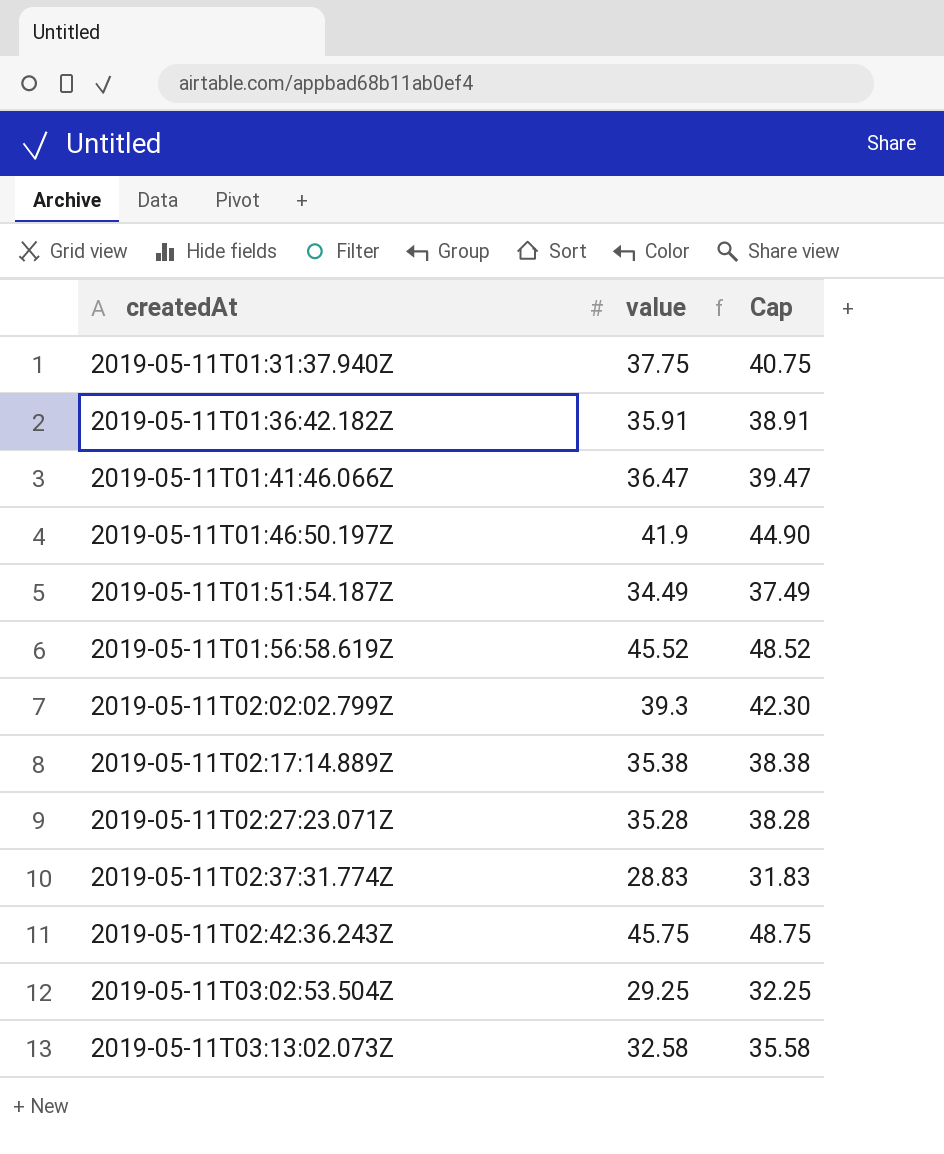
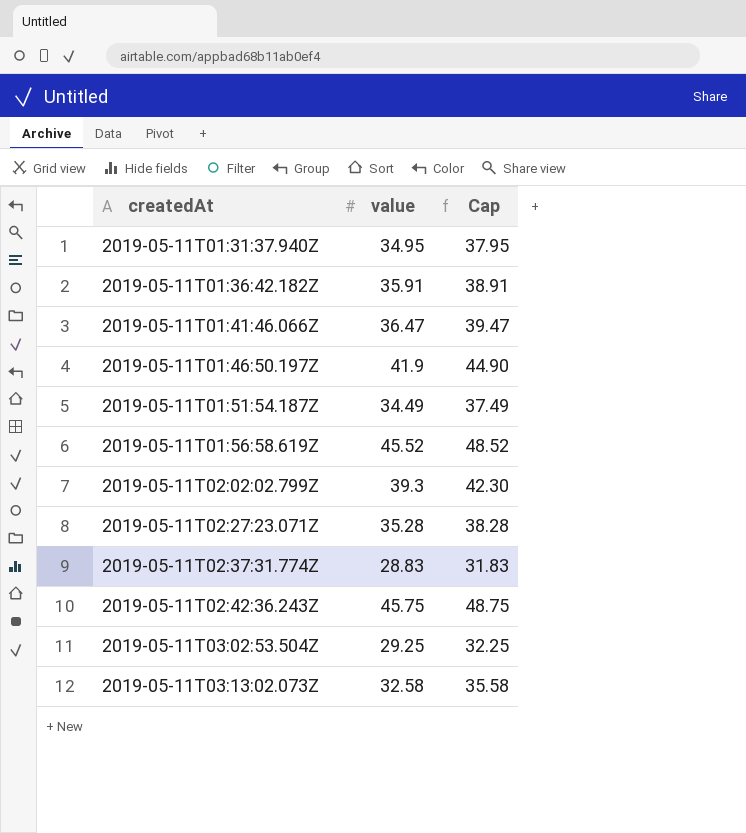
row 2019-05-11T02:17:14.889Z: 35.38 | 38.38 -> none
2019-05-11T01:31:37.940Z | value: 37.75 -> 34.95
2019-05-11T01:31:37.940Z | Cap: 40.75 -> 37.95

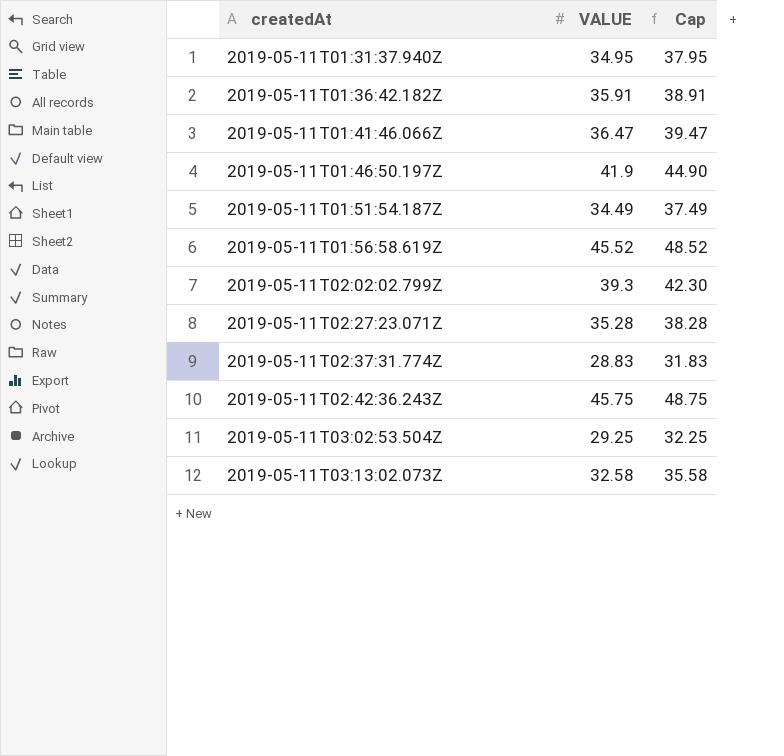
column name: value -> VALUE

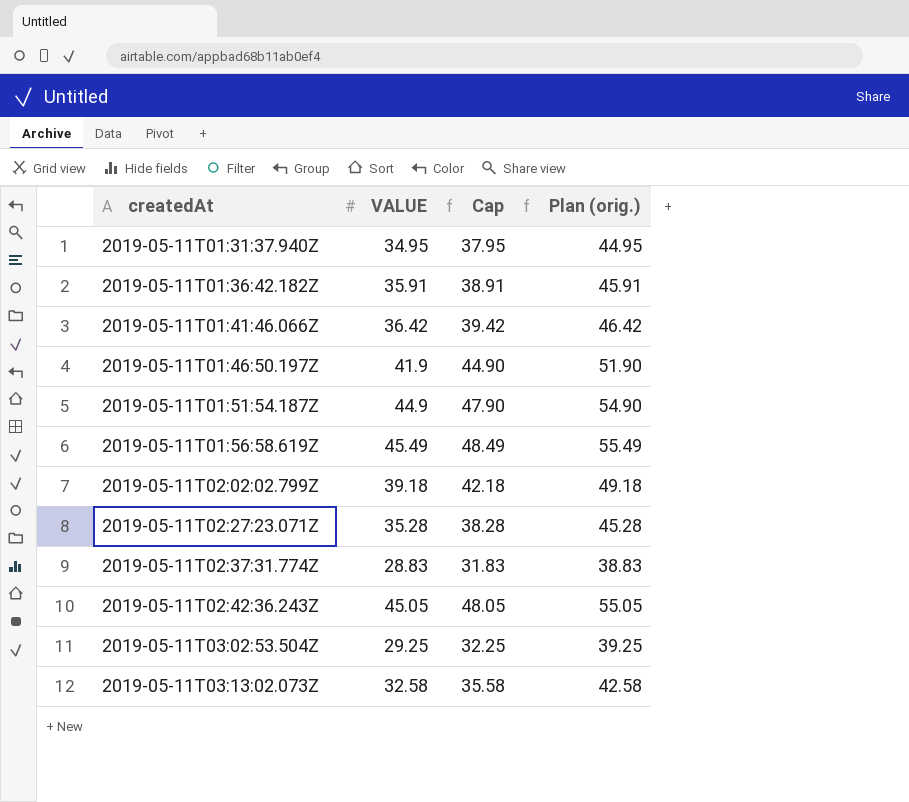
column Plan (orig.) | formula: none -> [VALUE] + 10
2019-05-11T01:41:46.066Z | VALUE: 36.47 -> 36.42
2019-05-11T01:41:46.066Z | Cap: 39.47 -> 39.42
2019-05-11T01:51:54.187Z | VALUE: 34.49 -> 44.9
2019-05-11T01:51:54.187Z | Cap: 37.49 -> 47.90
2019-05-11T01:56:58.619Z | VALUE: 45.52 -> 45.49
2019-05-11T01:56:58.619Z | Cap: 48.52 -> 48.49
2019-05-11T02:02:02.799Z | VALUE: 39.3 -> 39.18
2019-05-11T02:02:02.799Z | Cap: 42.30 -> 42.18
2019-05-11T02:42:36.243Z | VALUE: 45.75 -> 45.05
2019-05-11T02:42:36.243Z | Cap: 48.75 -> 48.05

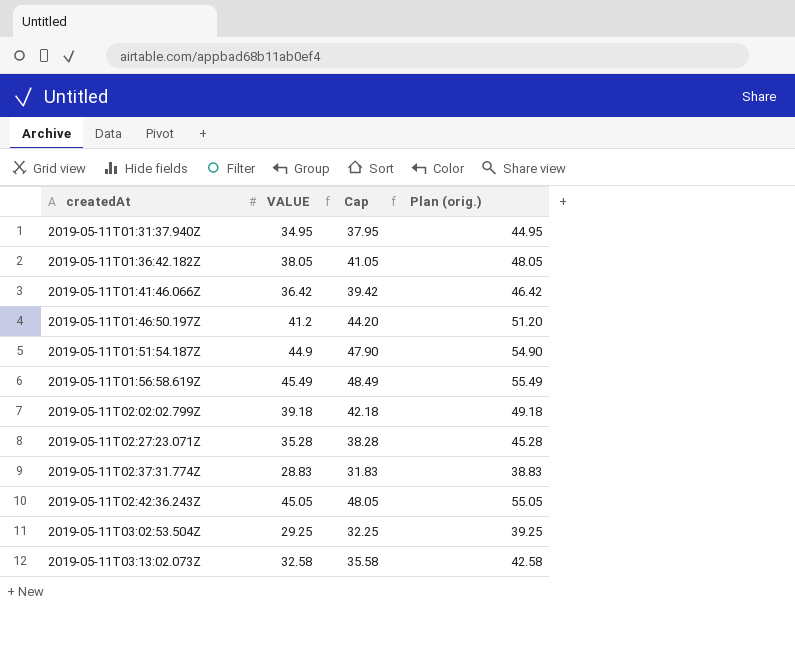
2019-05-11T01:36:42.182Z | VALUE: 35.91 -> 38.05
2019-05-11T01:36:42.182Z | Cap: 38.91 -> 41.05
2019-05-11T01:36:42.182Z | Plan (orig.): 45.91 -> 48.05
2019-05-11T01:46:50.197Z | VALUE: 41.9 -> 41.2
2019-05-11T01:46:50.197Z | Cap: 44.90 -> 44.20
2019-05-11T01:46:50.197Z | Plan (orig.): 51.90 -> 51.20

